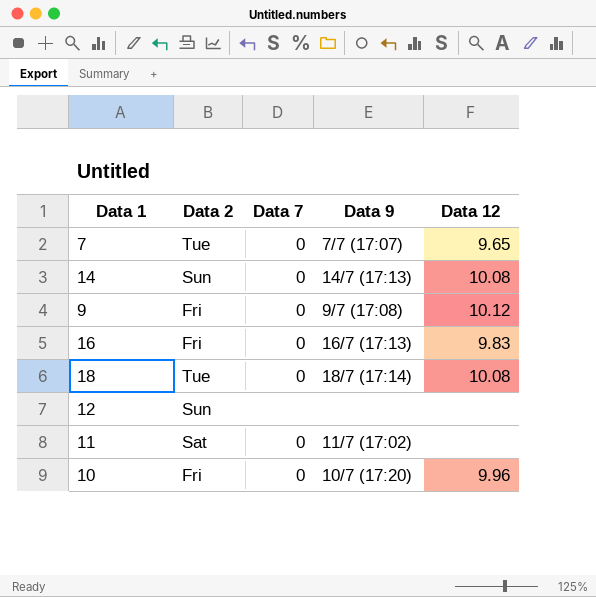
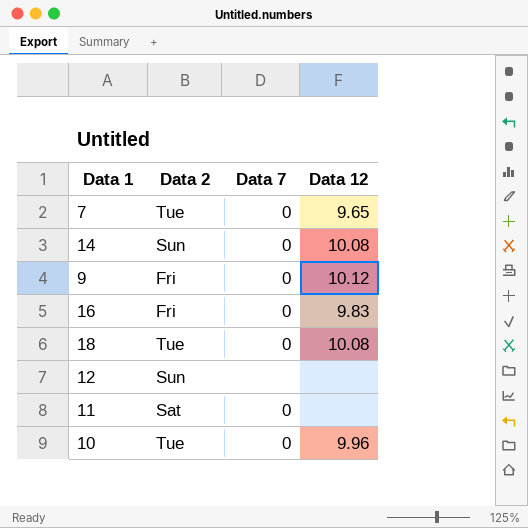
column Data 9 | position: 4 -> none
10 | Data 2: Fri -> Tue

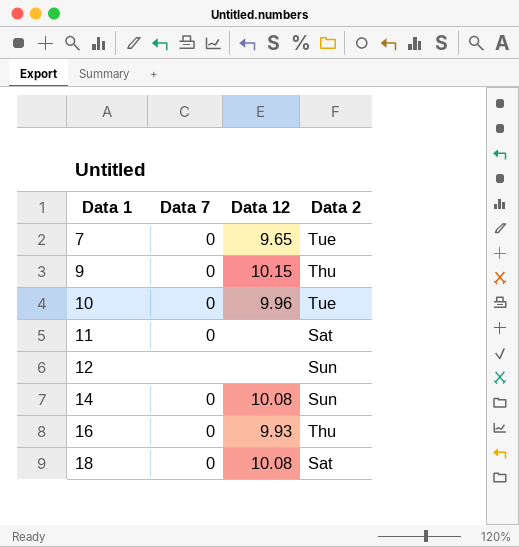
row order: none -> Data 1 ascending
column Data 2 | position: 2 -> 4
9 | Data 12: 10.12 -> 10.15
9 | Data 2: Fri -> Thu
16 | Data 12: 9.83 -> 9.93
16 | Data 2: Fri -> Thu
18 | Data 2: Tue -> Sat

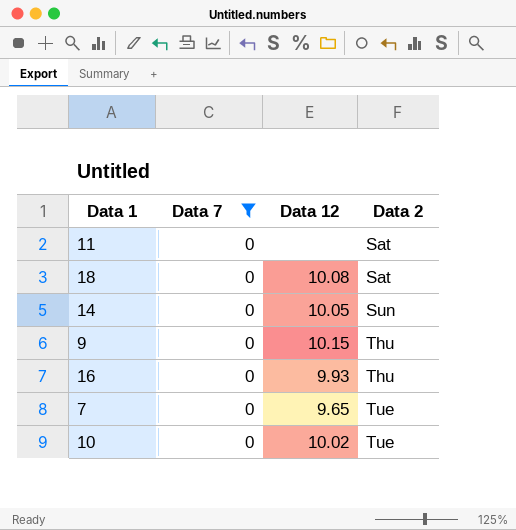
filter: none -> Data 7 = 0
row order: Data 1 ascending -> Data 2 ascending
14 | Data 12: 10.08 -> 10.05
10 | Data 12: 9.96 -> 10.02

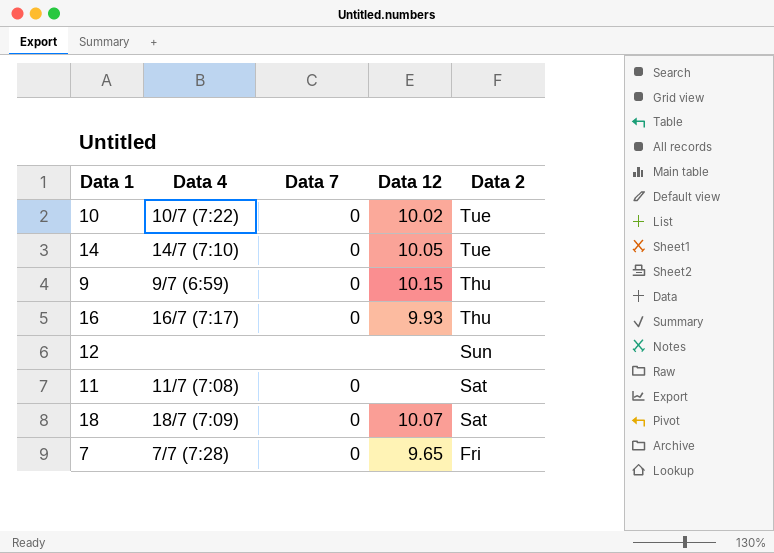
filter: Data 7 = 0 -> none
row order: Data 2 ascending -> Data 2 descending
column Data 4 | position: none -> 2
14 | Data 2: Sun -> Tue
18 | Data 12: 10.08 -> 10.07
7 | Data 2: Tue -> Fri

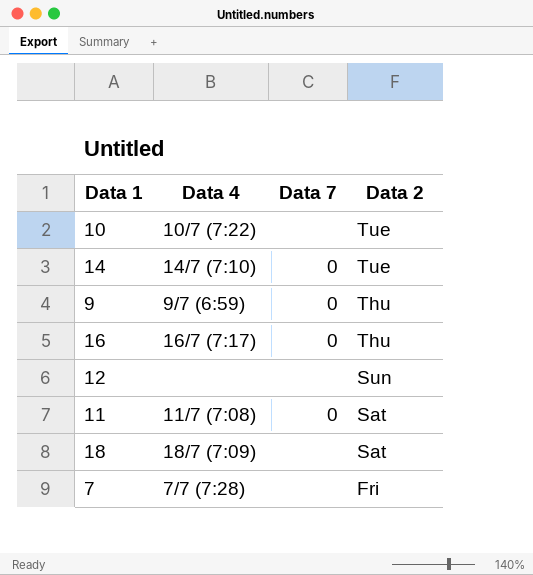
column Data 12 | position: 4 -> none
10 | Data 7: 0 -> none
18 | Data 7: 0 -> none
7 | Data 7: 0 -> none

